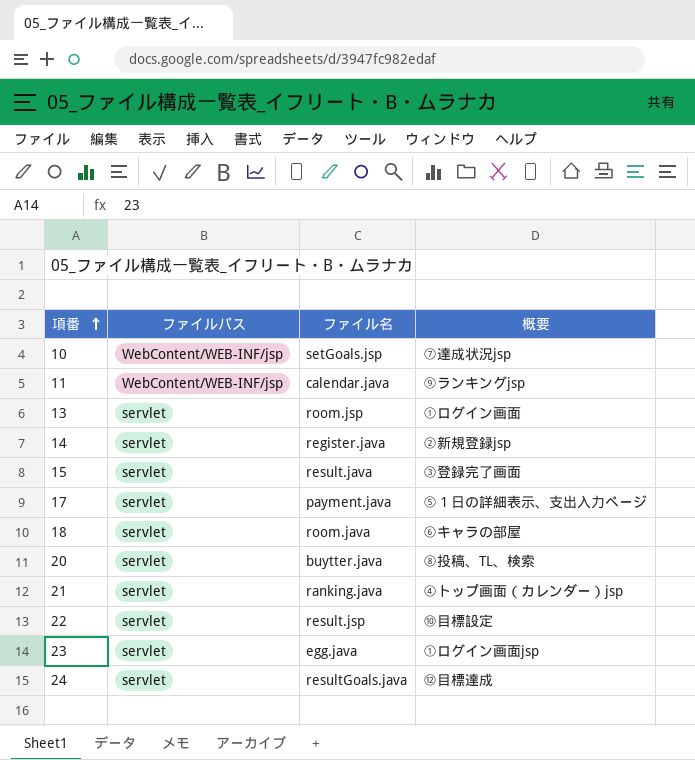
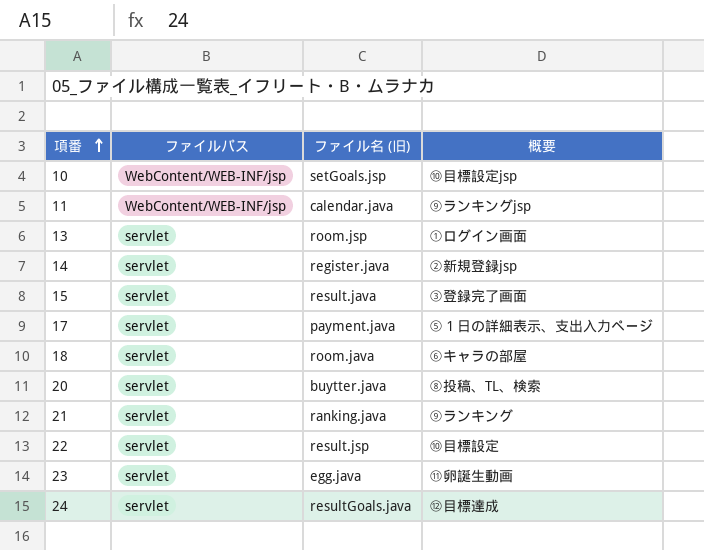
column name: ファイル名 -> ファイル名 (旧)
10 | 概要: ⑦達成状況jsp -> ⑩目標設定jsp
21 | 概要: ④トップ画面（カレンダー）jsp -> ⑨ランキング
23 | 概要: ①ログイン画面jsp -> ⑪卵誕生動画

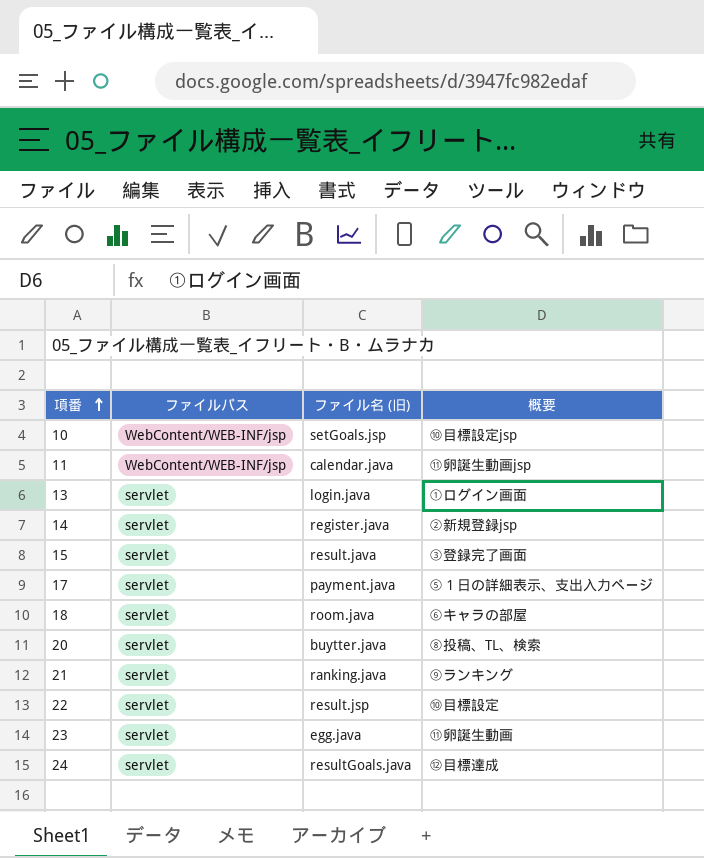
11 | 概要: ⑨ランキングjsp -> ⑪卵誕生動画jsp
13 | ファイル名 (旧): room.jsp -> login.java

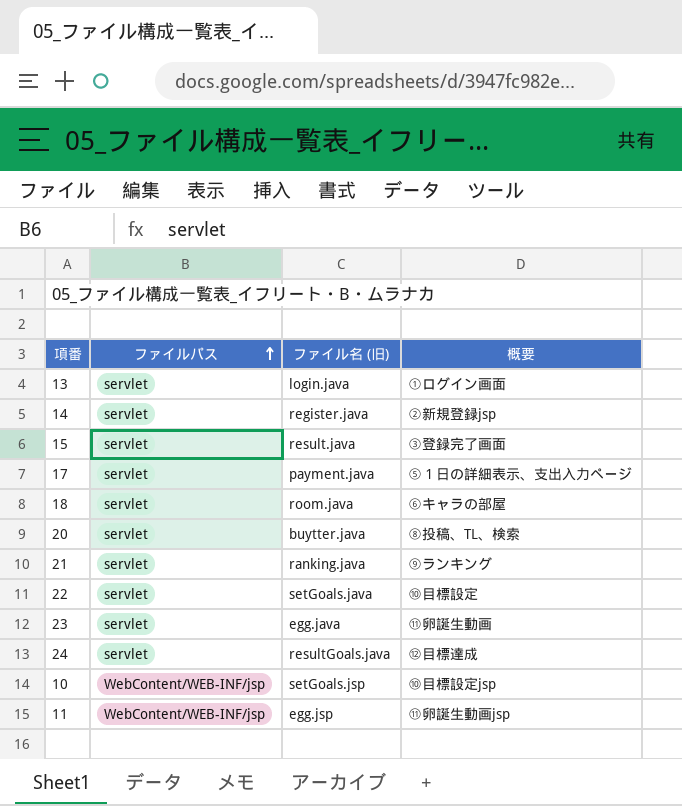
row order: 項番 ascending -> ファイルパス ascending
22 | ファイル名 (旧): result.jsp -> setGoals.java
11 | ファイル名 (旧): calendar.java -> egg.jsp

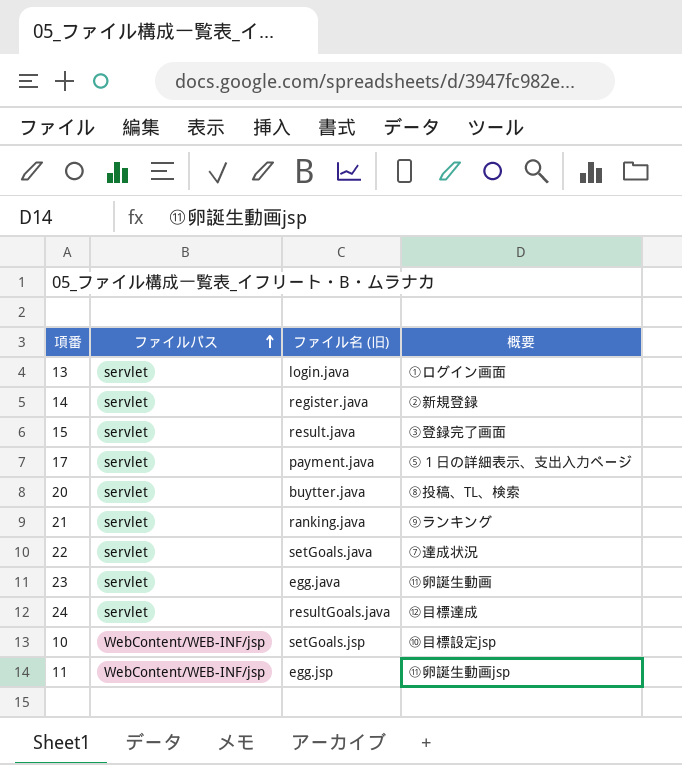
row 18: servlet | room.java | ⑥キャラの部屋 -> none
14 | 概要: ②新規登録jsp -> ②新規登録
22 | 概要: ⑩目標設定 -> ⑦達成状況

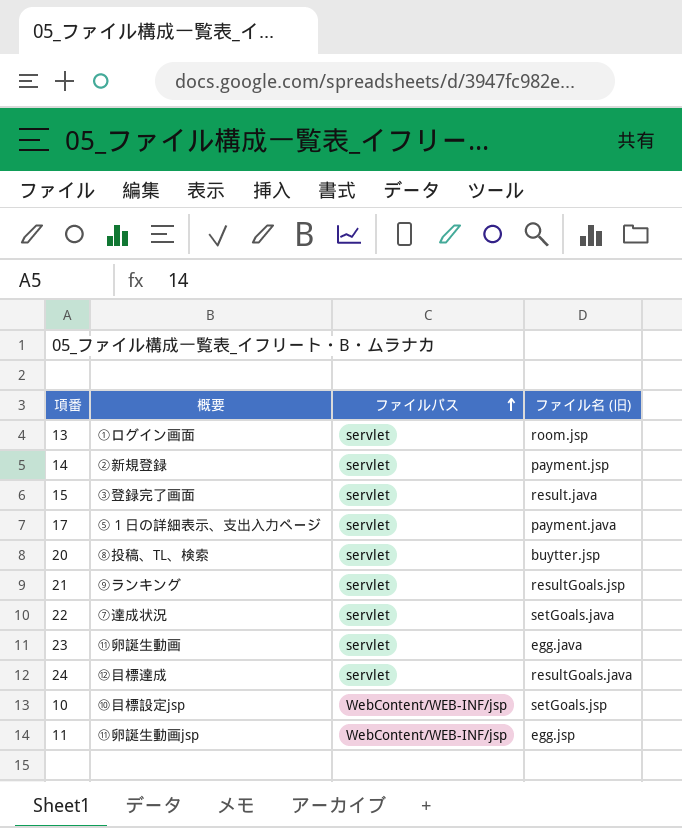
column 概要 | position: 4 -> 2
13 | ファイル名 (旧): login.java -> room.jsp
14 | ファイル名 (旧): register.java -> payment.jsp
20 | ファイル名 (旧): buytter.java -> buytter.jsp
21 | ファイル名 (旧): ranking.java -> resultGoals.jsp

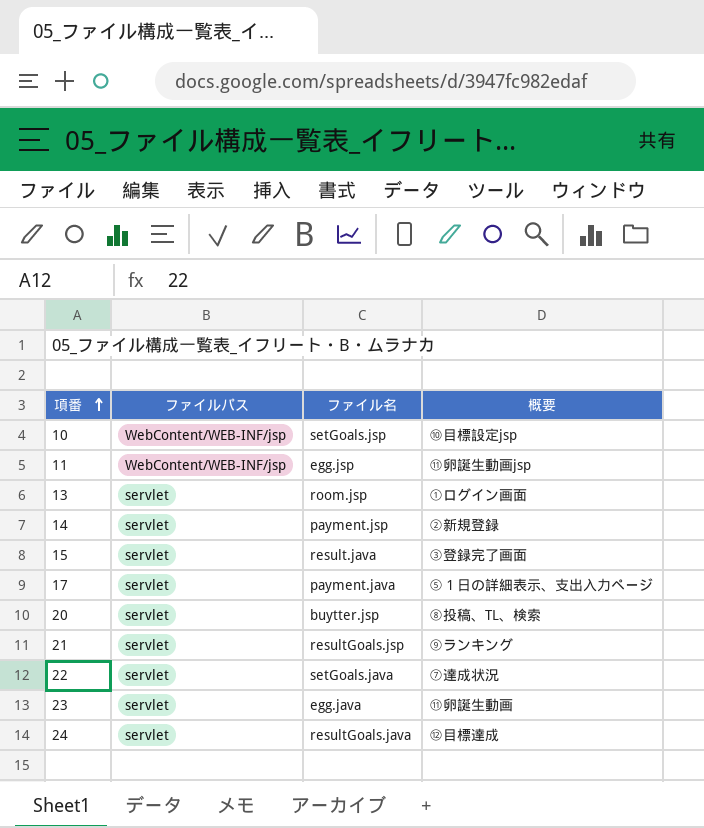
row order: ファイルパス ascending -> 項番 ascending
column name: ファイル名 (旧) -> ファイル名
column 概要 | position: 2 -> 4

